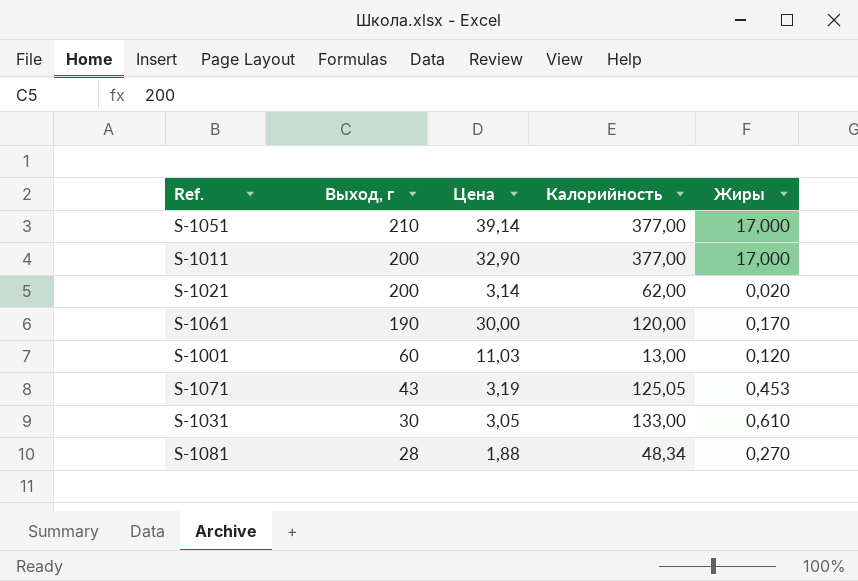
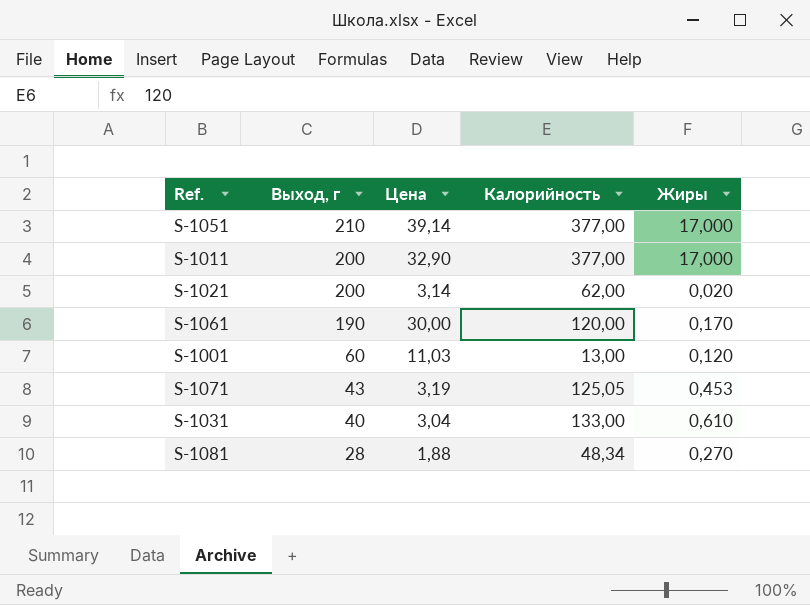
S-1031 | Выход, г: 30 -> 40
S-1031 | Цена: 3,05 -> 3,04

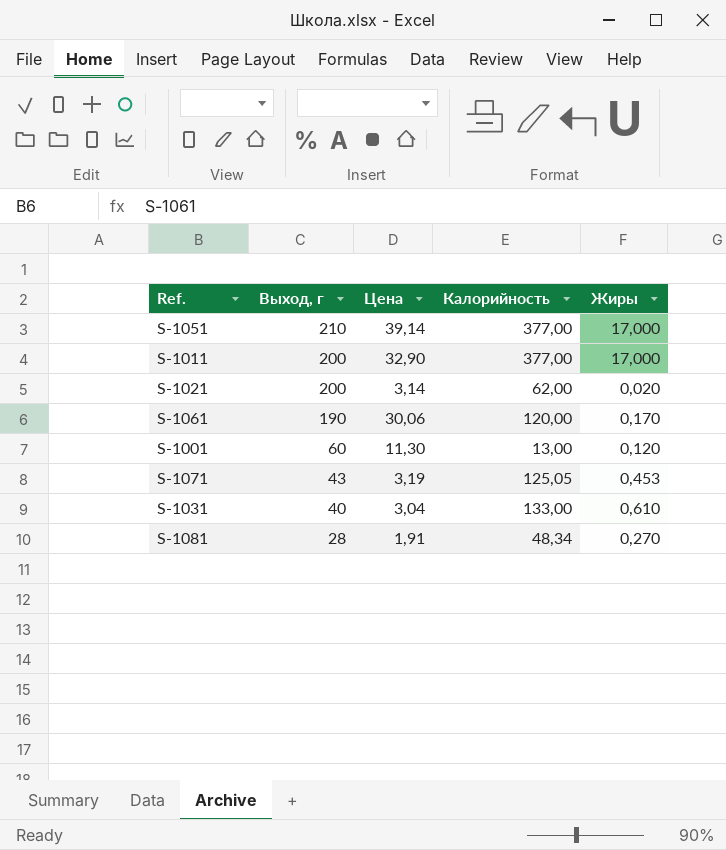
S-1061 | Цена: 30,00 -> 30,06
S-1001 | Цена: 11,03 -> 11,30
S-1081 | Цена: 1,88 -> 1,91

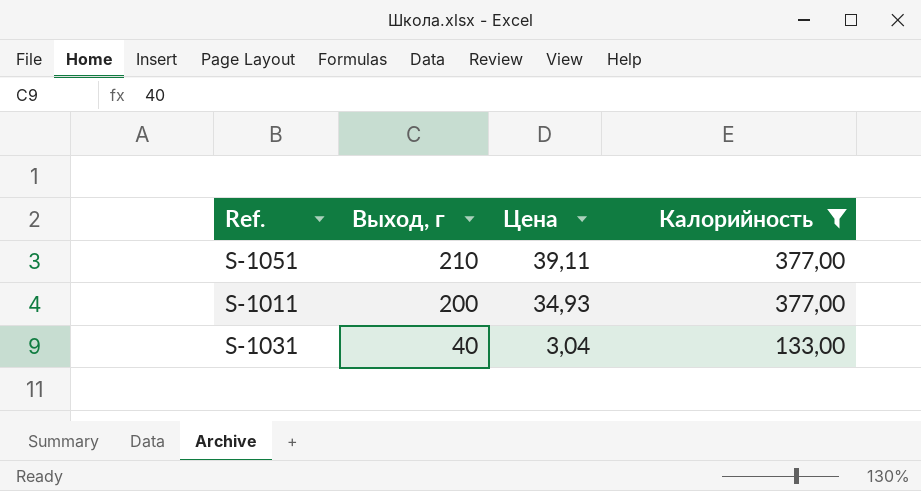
filter: none -> Калорийность >= 133,00
column Жиры | position: 5 -> none
S-1051 | Цена: 39,14 -> 39,11
S-1011 | Цена: 32,90 -> 34,93

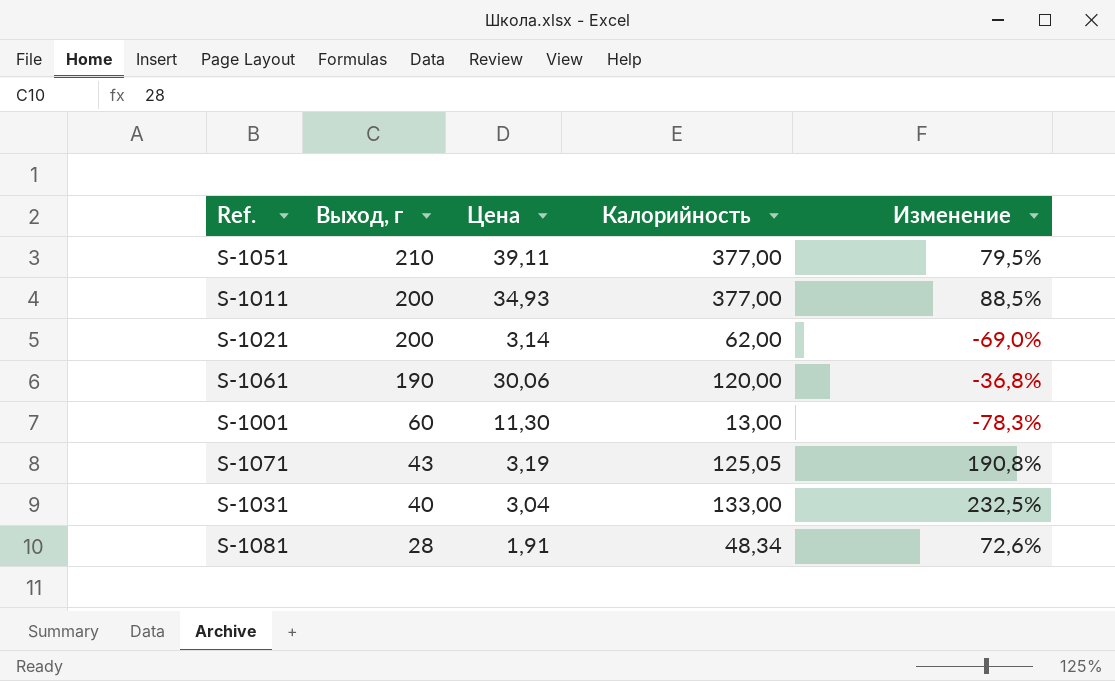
filter: Калорийность >= 133,00 -> none
column Изменение | formula: none -> ([Калорийность] - [Выход, г]) / [Выход, г]

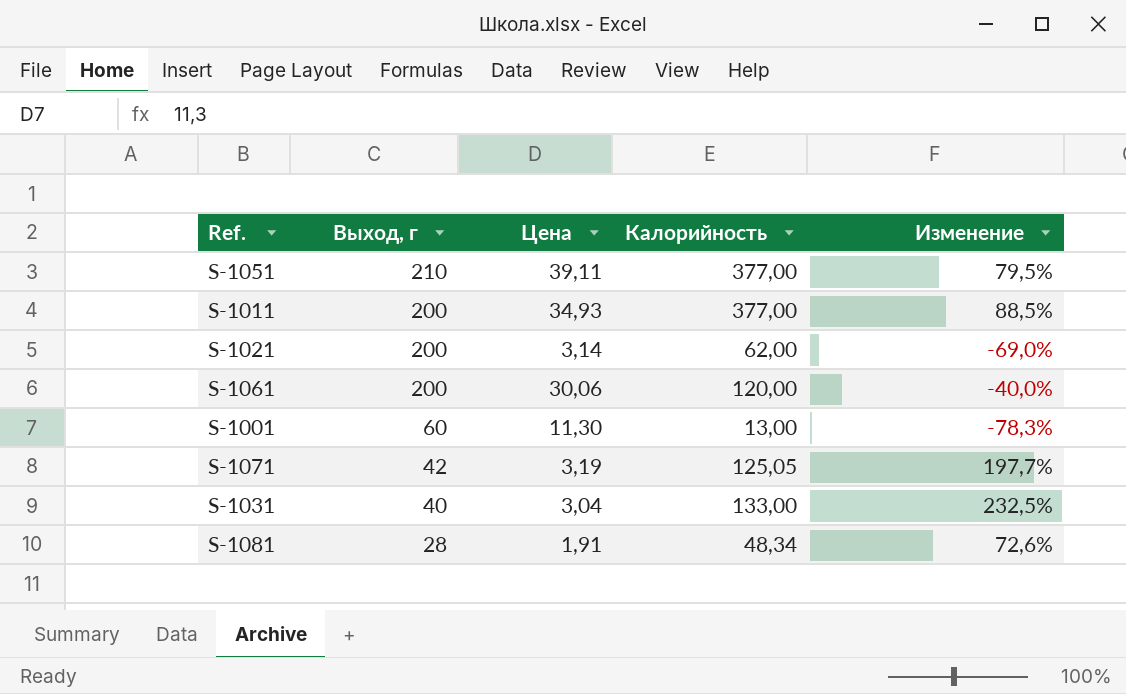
S-1061 | Выход, г: 190 -> 200
S-1061 | Изменение: -36,8% -> -40,0%
S-1071 | Выход, г: 43 -> 42
S-1071 | Изменение: 190,8% -> 197,7%

